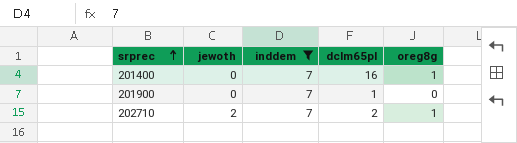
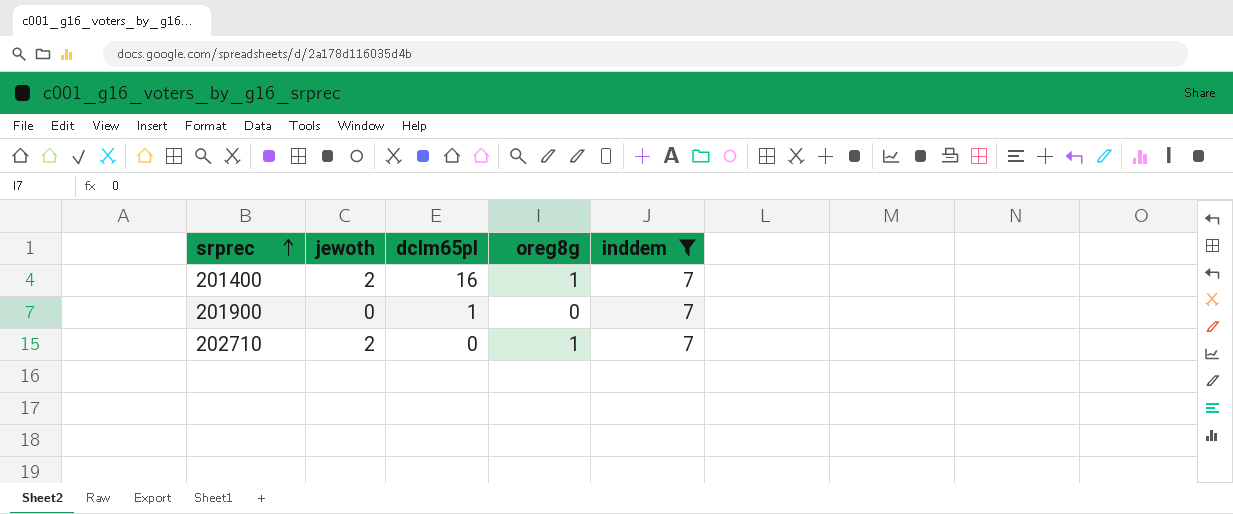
column inddem | position: 3 -> 5
201400 | jewoth: 0 -> 2
202710 | dclm65pl: 2 -> 0

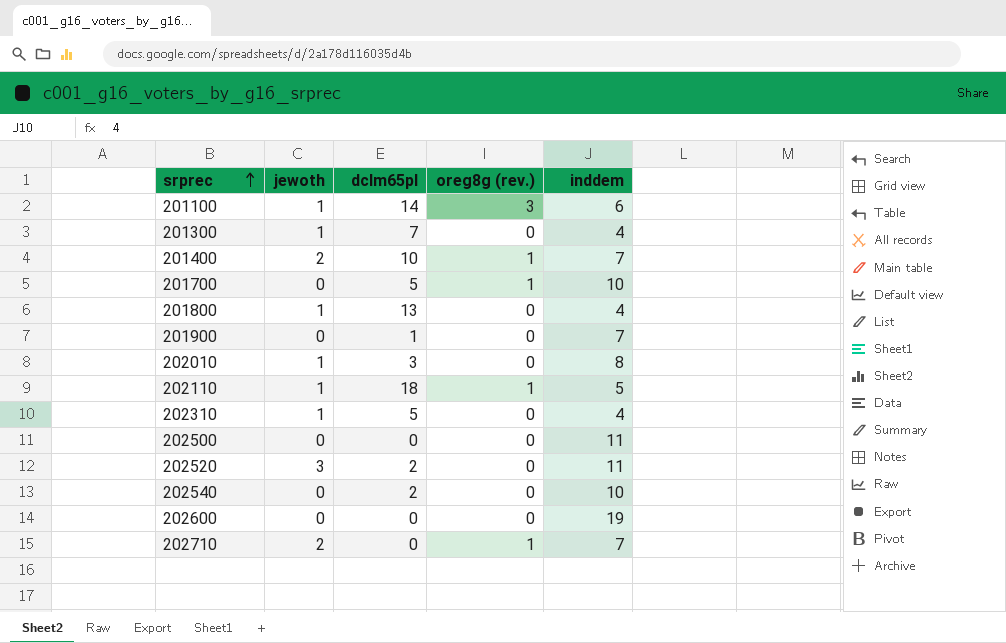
filter: inddem = 7 -> none
column name: oreg8g -> oreg8g (rev.)
201400 | dclm65pl: 16 -> 10

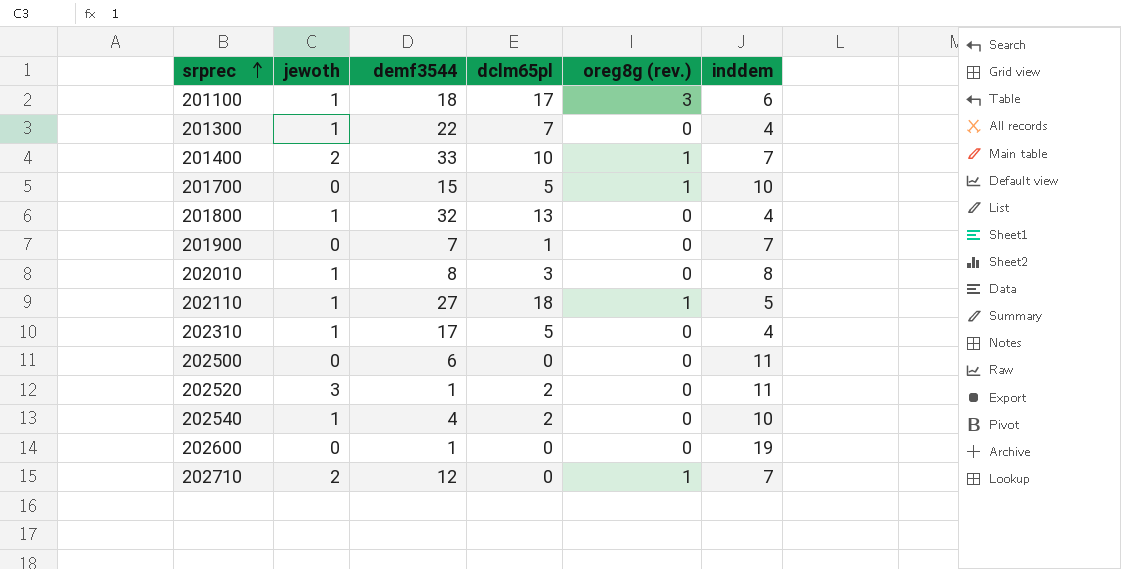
column demf3544 | position: none -> 3
201100 | dclm65pl: 14 -> 17
202540 | jewoth: 0 -> 1

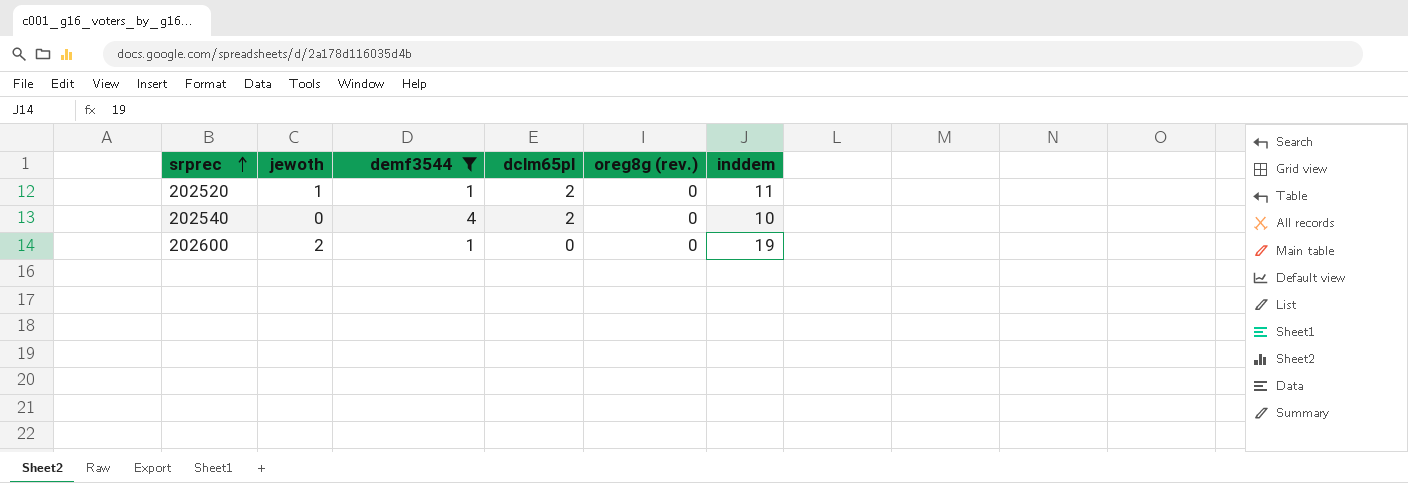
filter: none -> demf3544 <= 4
202520 | jewoth: 3 -> 1
202540 | jewoth: 1 -> 0
202600 | jewoth: 0 -> 2

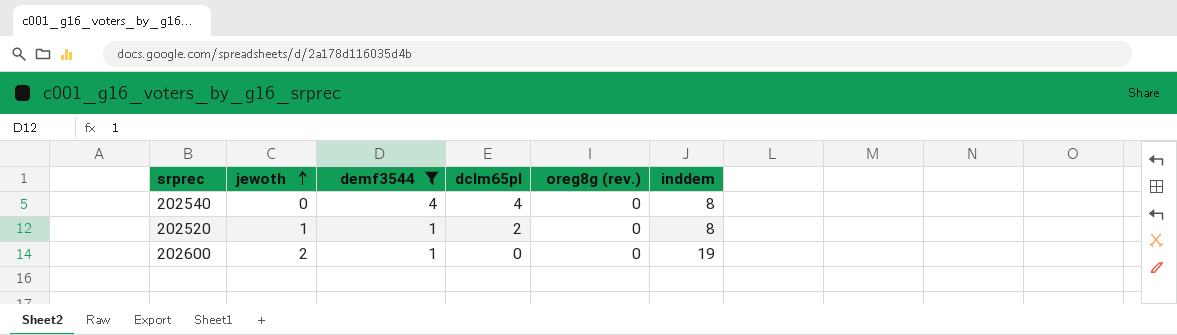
row order: srprec ascending -> jewoth ascending
202540 | dclm65pl: 2 -> 4
202540 | inddem: 10 -> 8
202520 | inddem: 11 -> 8

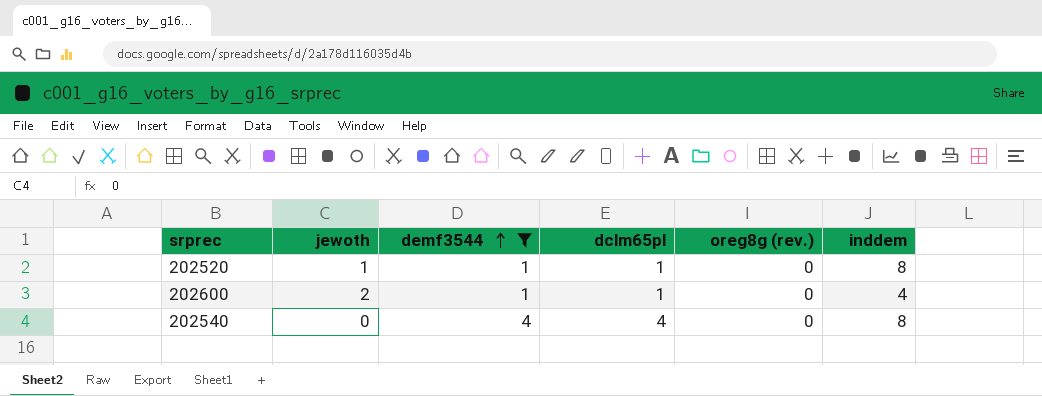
row order: jewoth ascending -> demf3544 ascending
202520 | dclm65pl: 2 -> 1
202600 | dclm65pl: 0 -> 1
202600 | inddem: 19 -> 4

